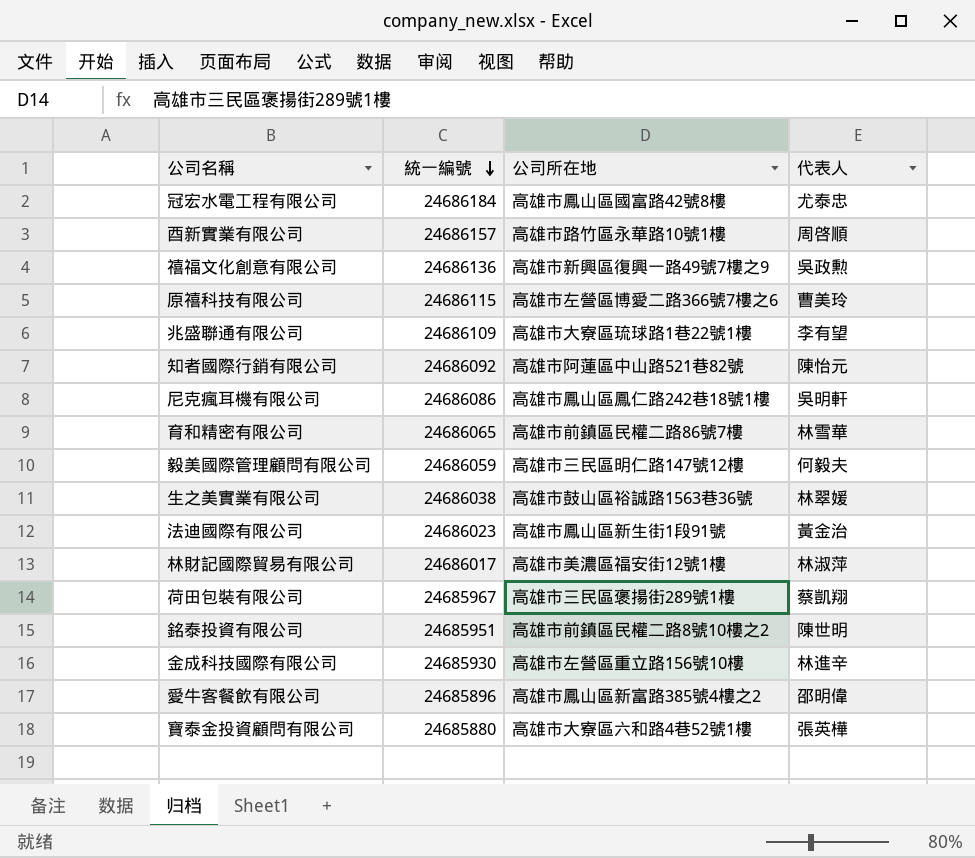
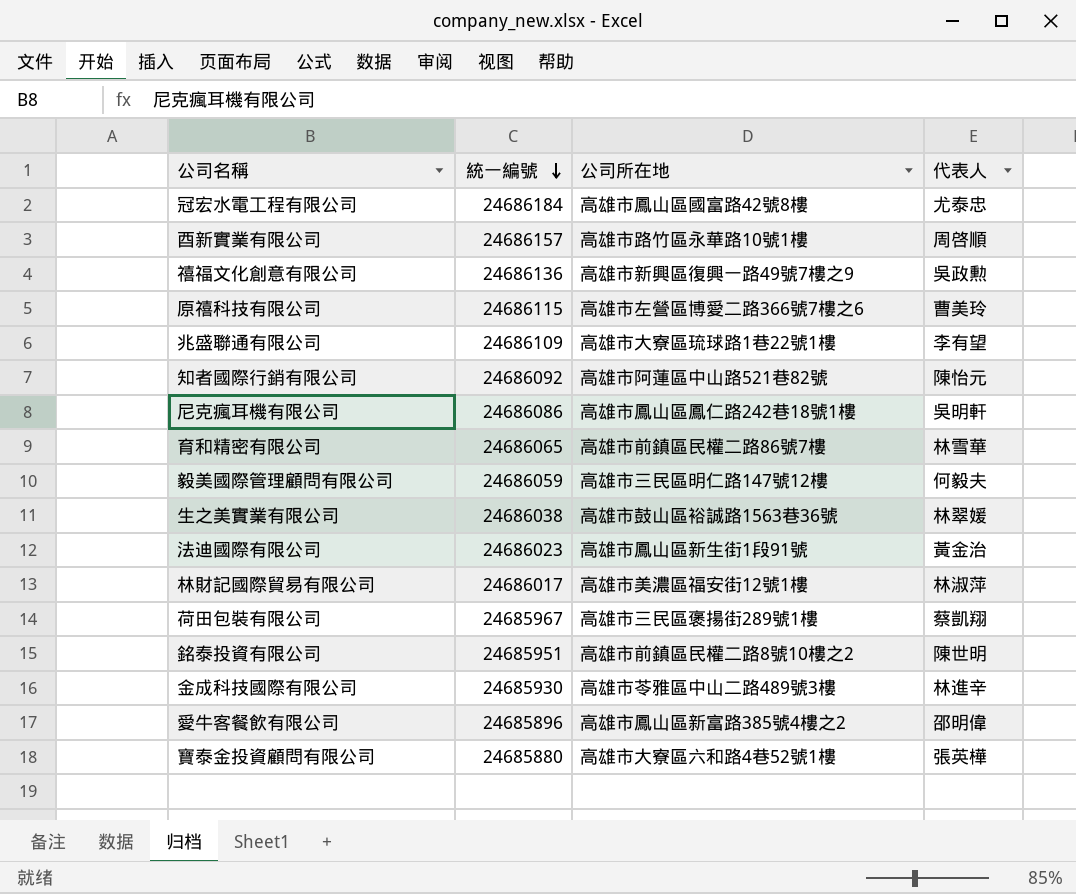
金成科技國際有限公司 | 公司所在地: 高雄市左營區重立路156號10樓 -> 高雄市苓雅區中山二路489號3樓

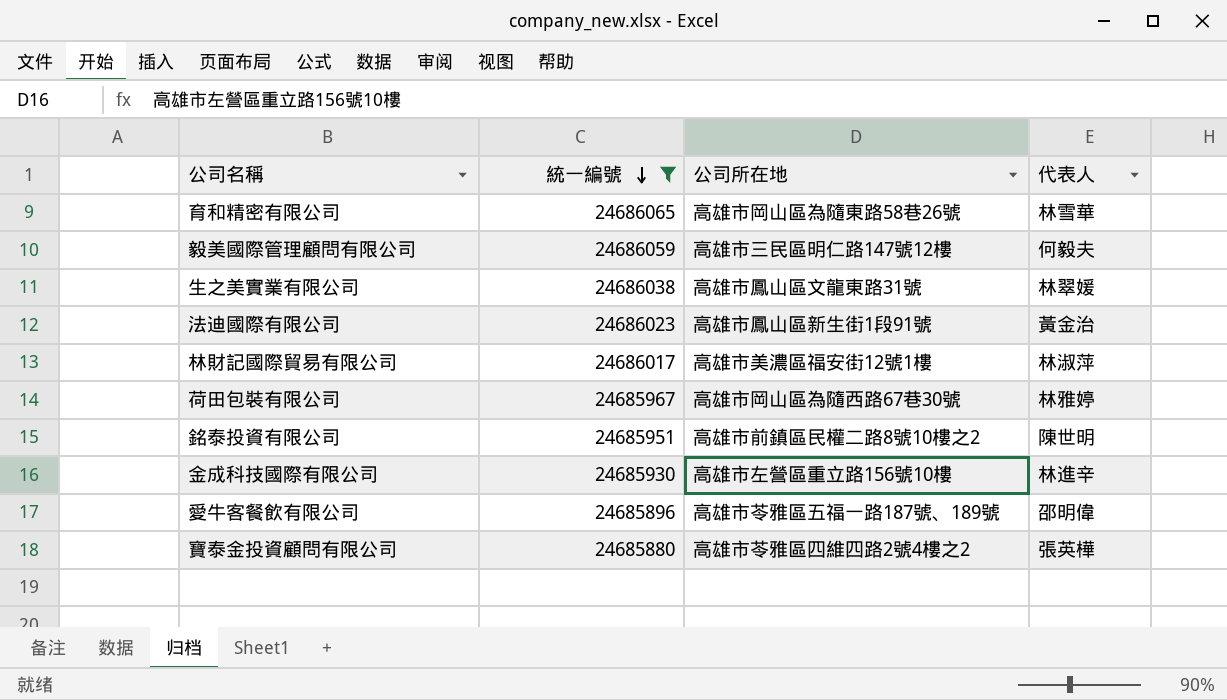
filter: none -> 統一編號 <= 24686065
育和精密有限公司 | 公司所在地: 高雄市前鎮區民權二路86號7樓 -> 高雄市岡山區為隨東路58巷26號
生之美實業有限公司 | 公司所在地: 高雄市鼓山區裕誠路1563巷36號 -> 高雄市鳳山區文龍東路31號
荷田包裝有限公司 | 公司所在地: 高雄市三民區褒揚街289號1樓 -> 高雄市岡山區為隨西路67巷30號
荷田包裝有限公司 | 代表人: 蔡凱翔 -> 林雅婷
金成科技國際有限公司 | 公司所在地: 高雄市苓雅區中山二路489號3樓 -> 高雄市左營區重立路156號10樓
愛牛客餐飲有限公司 | 公司所在地: 高雄市鳳山區新富路385號4樓之2 -> 高雄市苓雅區五福一路187號、189號
寶泰金投資顧問有限公司 | 公司所在地: 高雄市大寮區六和路4巷52號1樓 -> 高雄市苓雅區四維四路2號4樓之2

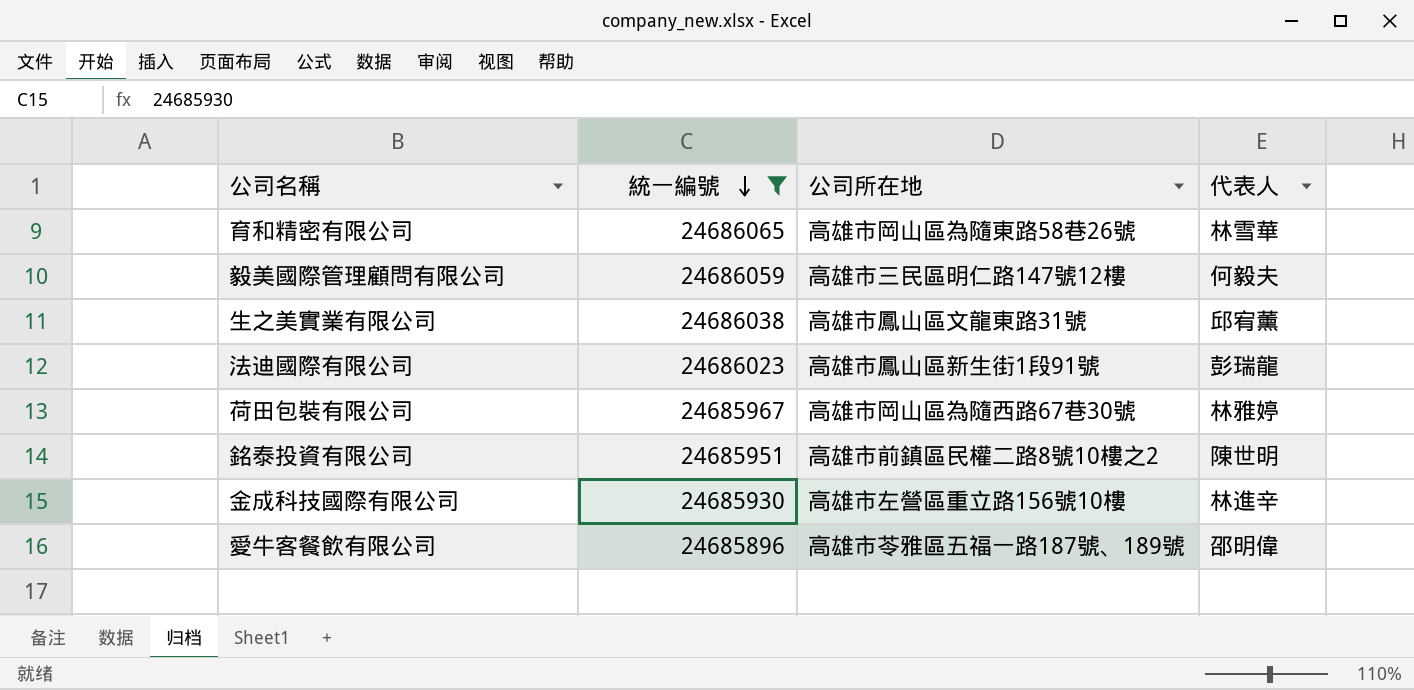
row 林財記國際貿易有限公司: 24686017 | 高雄市美濃區福安街12號1樓 | 林淑萍 -> none
row 寶泰金投資顧問有限公司: 24685880 | 高雄市苓雅區四維四路2號4樓之2 | 張英樺 -> none
生之美實業有限公司 | 代表人: 林翠媛 -> 邱宥薰
法迪國際有限公司 | 代表人: 黃金治 -> 彭瑞龍

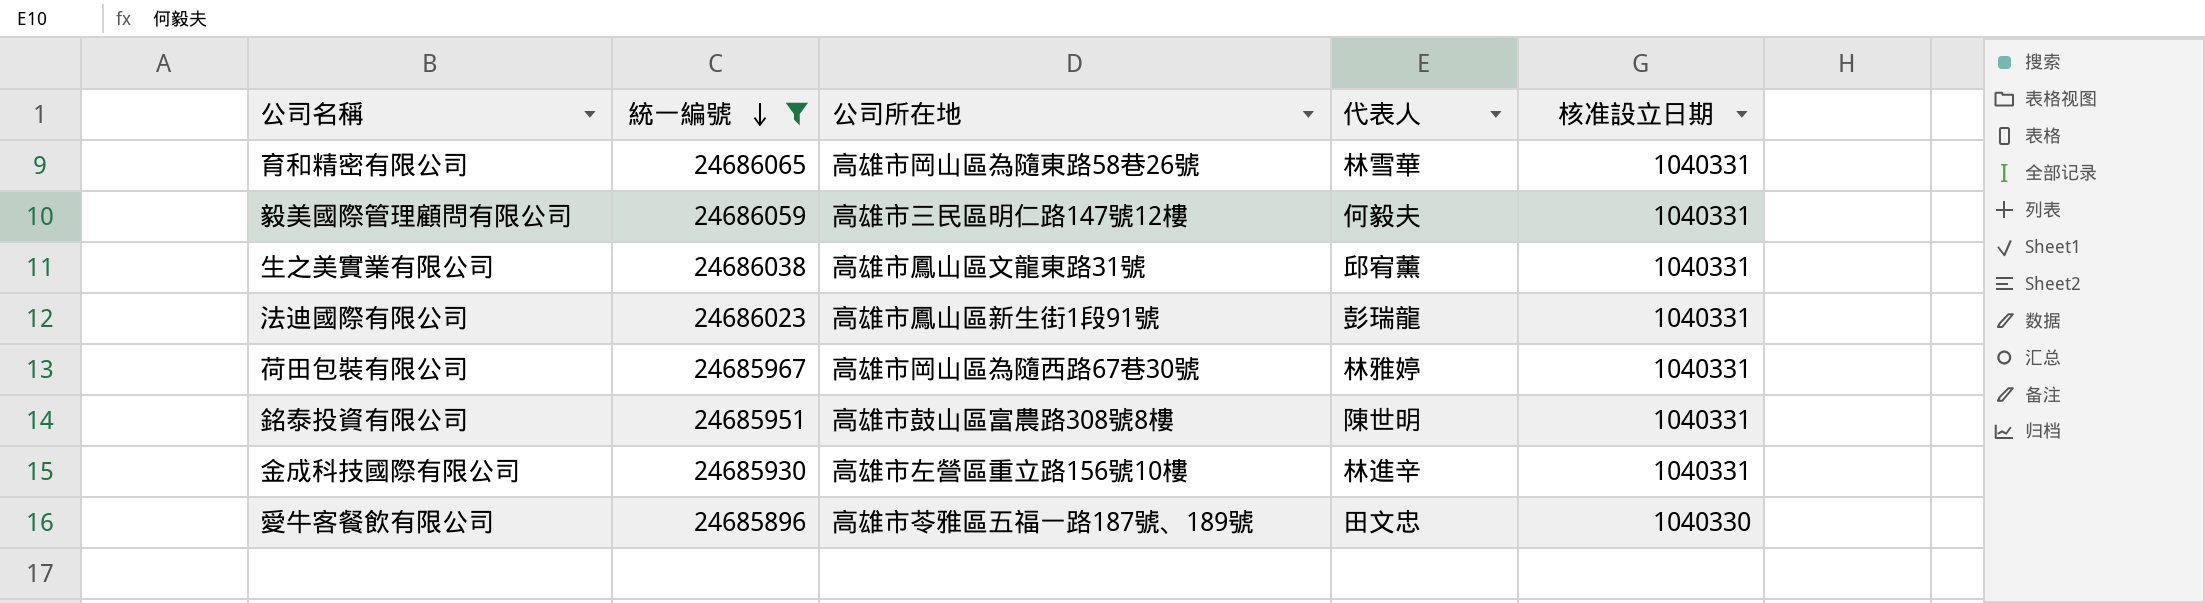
column 核准設立日期 | position: none -> 5
銘泰投資有限公司 | 公司所在地: 高雄市前鎮區民權二路8號10樓之2 -> 高雄市鼓山區富農路308號8樓
愛牛客餐飲有限公司 | 代表人: 邵明偉 -> 田文忠

